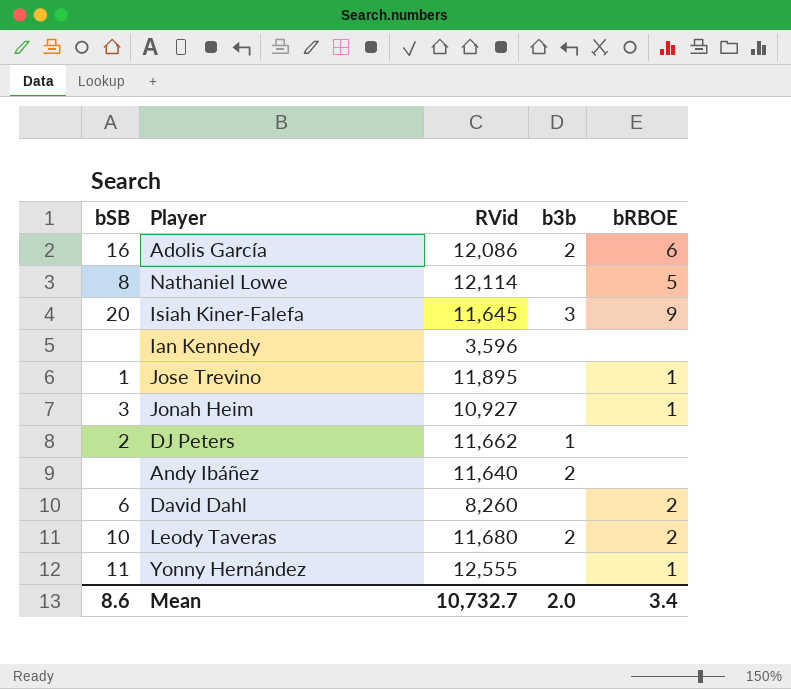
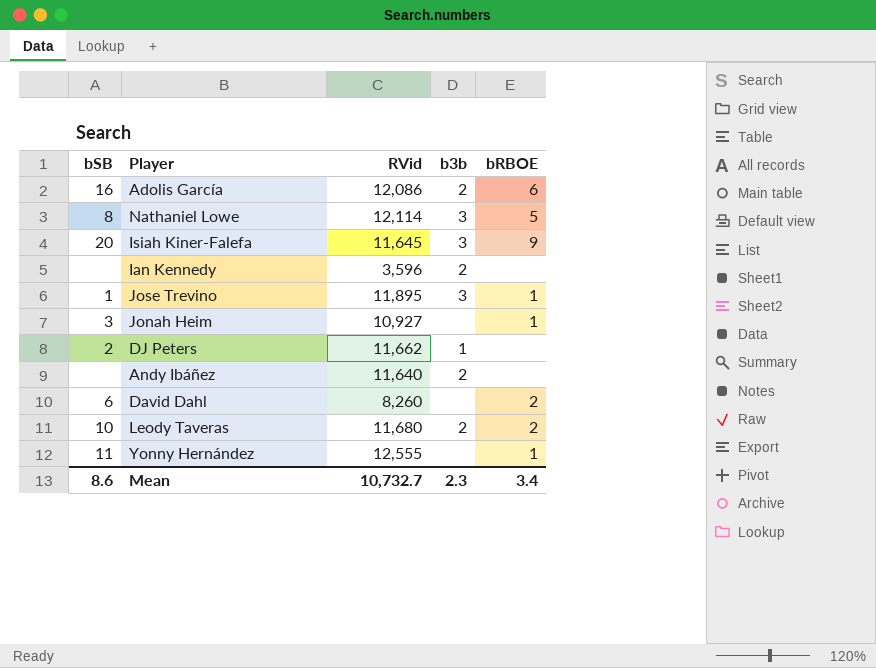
Nathaniel Lowe | b3b: none -> 3
Ian Kennedy | b3b: none -> 2
Jose Trevino | b3b: none -> 3
Mean | b3b: 2.0 -> 2.3

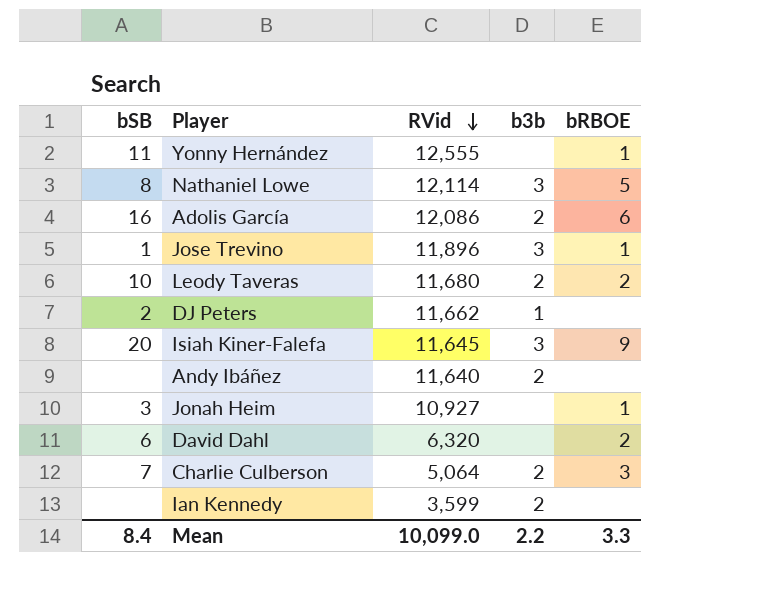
row order: none -> RVid descending
Jose Trevino | RVid: 11,895 -> 11,896
David Dahl | RVid: 8,260 -> 6,320
row Charlie Culberson: none -> 7 | 5,064 | 2 | 3
Ian Kennedy | RVid: 3,596 -> 3,599
Mean | bSB: 8.6 -> 8.4
Mean | RVid: 10,732.7 -> 10,099.0
Mean | b3b: 2.3 -> 2.2
Mean | bRBOE: 3.4 -> 3.3

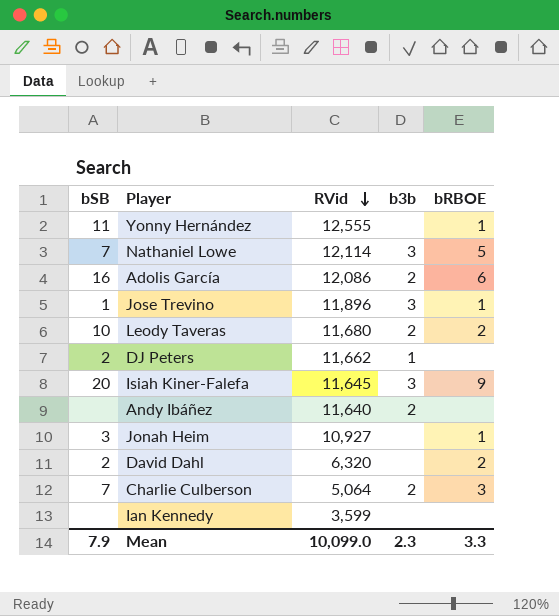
Nathaniel Lowe | bSB: 8 -> 7
David Dahl | bSB: 6 -> 2
Ian Kennedy | b3b: 2 -> none
Mean | bSB: 8.4 -> 7.9
Mean | b3b: 2.2 -> 2.3

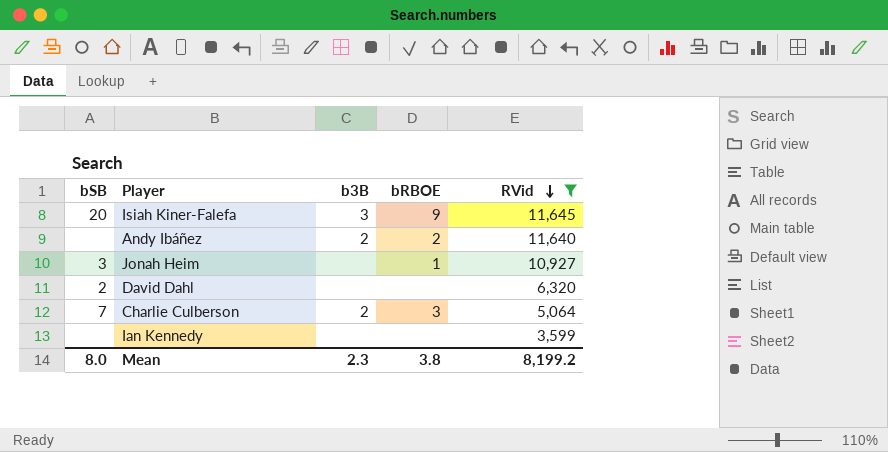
filter: none -> RVid <= 11,645
column name: b3b -> b3B
column RVid | position: 3 -> 5
Andy Ibáñez | bRBOE: none -> 2
David Dahl | bRBOE: 2 -> none
Mean | bSB: 7.9 -> 8.0
Mean | bRBOE: 3.3 -> 3.8
Mean | RVid: 10,099.0 -> 8,199.2

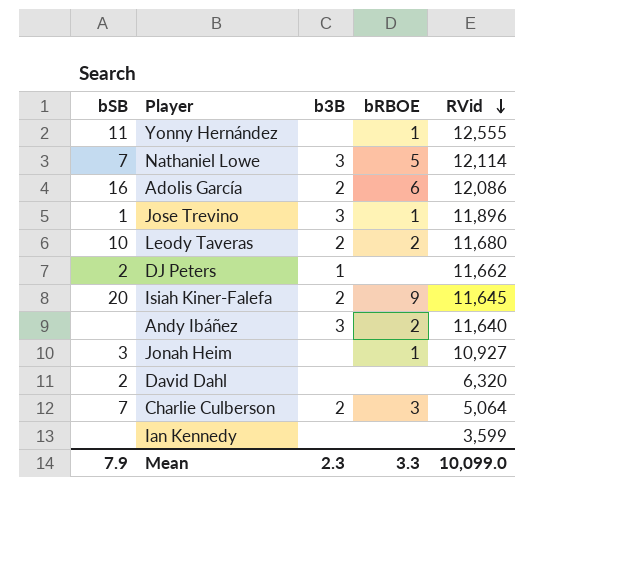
filter: RVid <= 11,645 -> none
Isiah Kiner-Falefa | b3B: 3 -> 2
Andy Ibáñez | b3B: 2 -> 3
Mean | bSB: 8.0 -> 7.9
Mean | bRBOE: 3.8 -> 3.3
Mean | RVid: 8,199.2 -> 10,099.0

